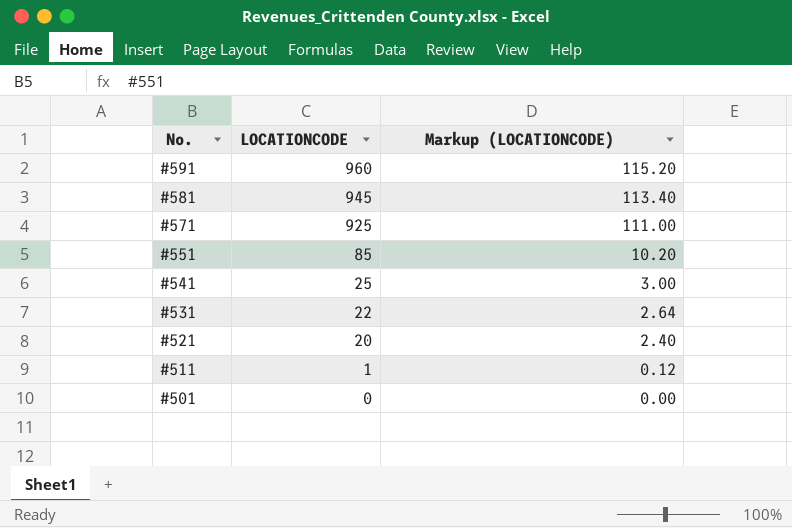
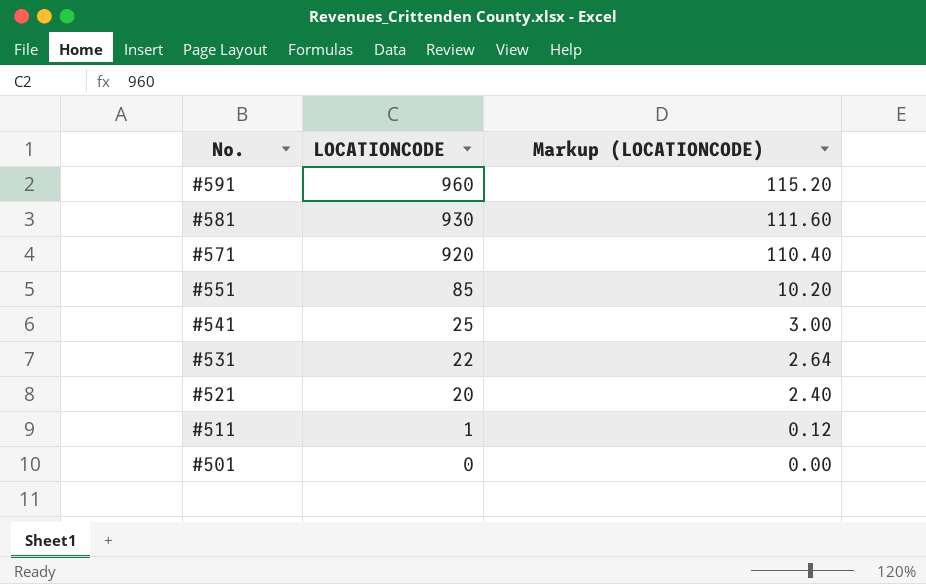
#581 | LOCATIONCODE: 945 -> 930
#581 | Markup (LOCATIONCODE): 113.40 -> 111.60
#571 | LOCATIONCODE: 925 -> 920
#571 | Markup (LOCATIONCODE): 111.00 -> 110.40

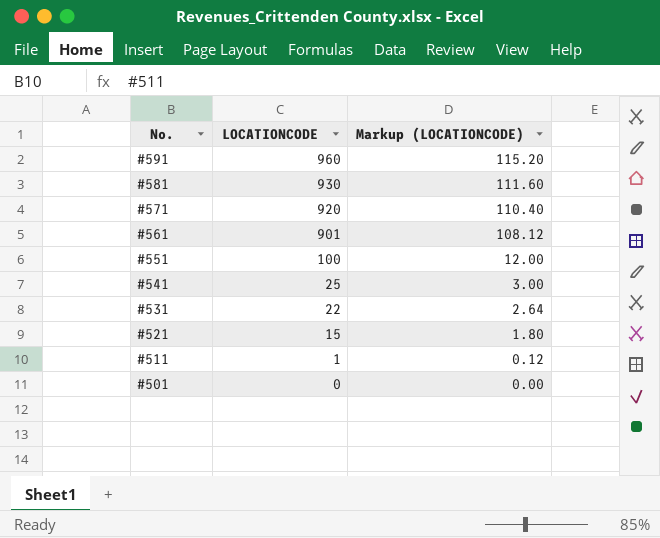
row #561: none -> 901 | 108.12
#551 | LOCATIONCODE: 85 -> 100
#551 | Markup (LOCATIONCODE): 10.20 -> 12.00
#521 | LOCATIONCODE: 20 -> 15
#521 | Markup (LOCATIONCODE): 2.40 -> 1.80

